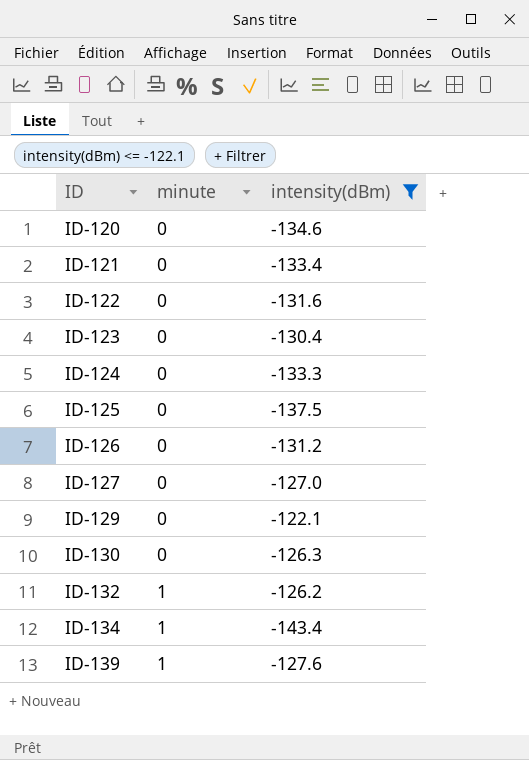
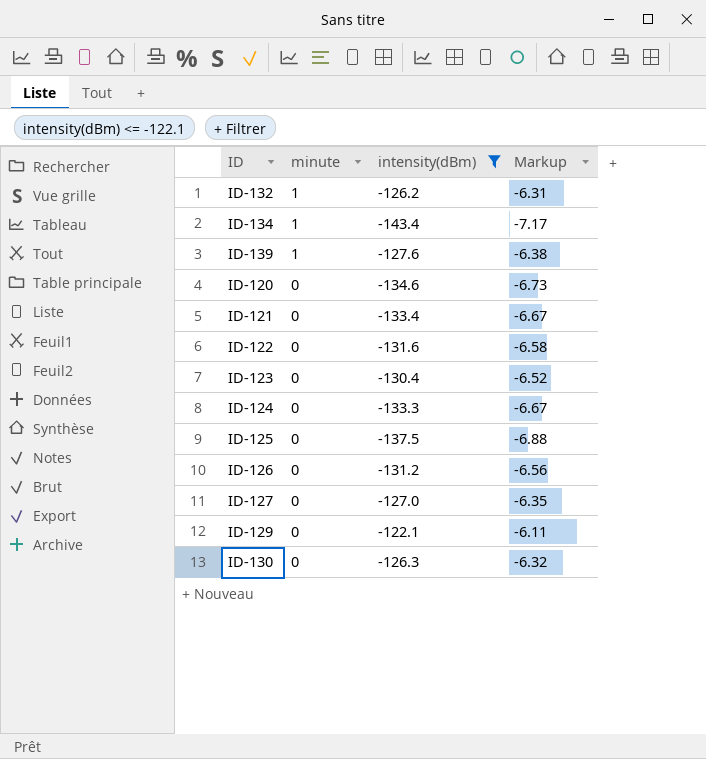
row order: ID ascending -> minute descending
column Markup | formula: none -> [intensity(dBm)] * 0.05

